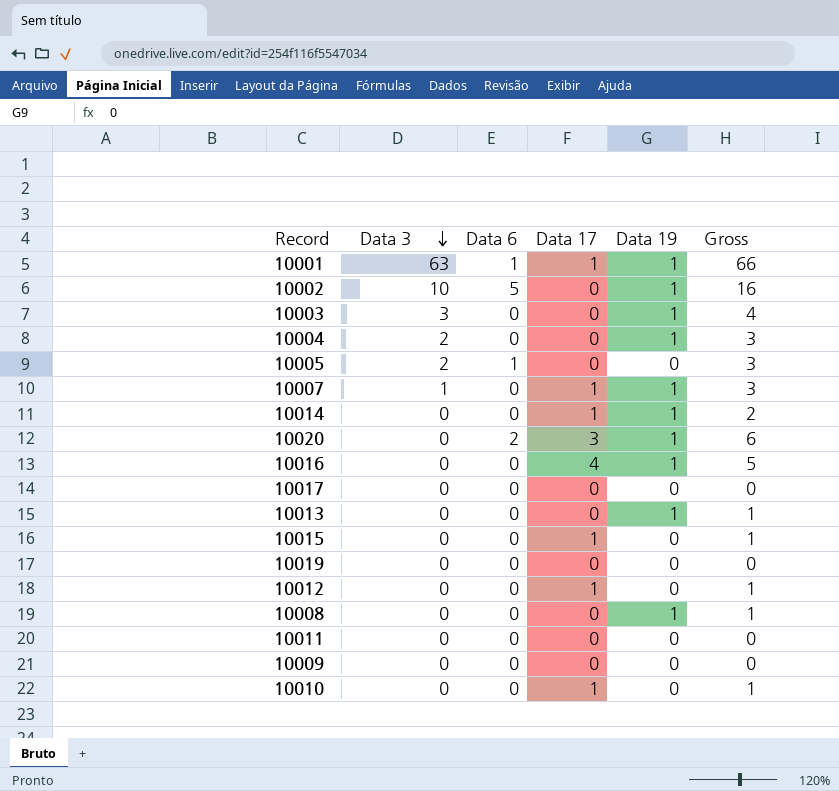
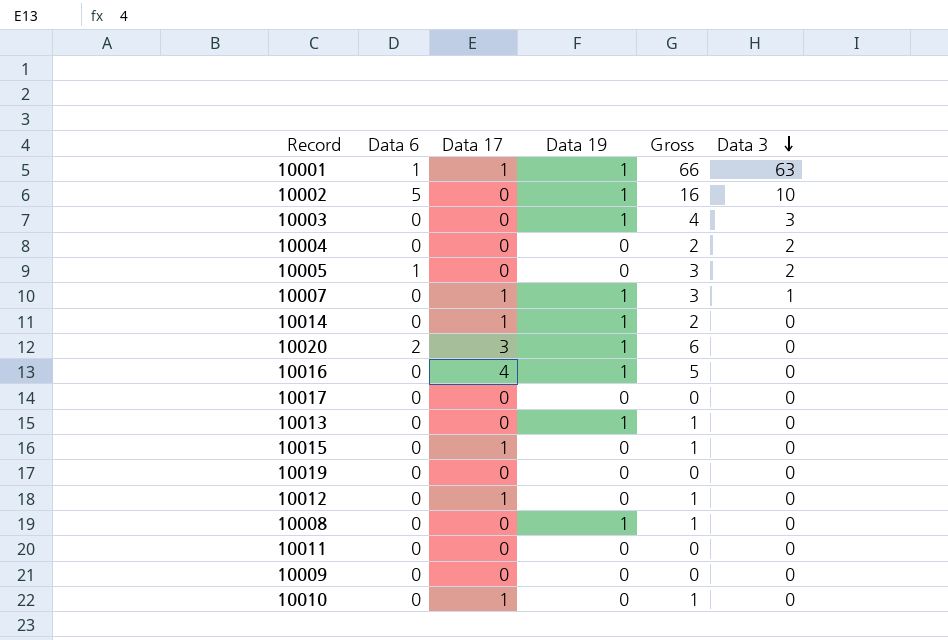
column Data 3 | position: 2 -> 6
10004 | Data 19: 1 -> 0
10004 | Gross: 3 -> 2

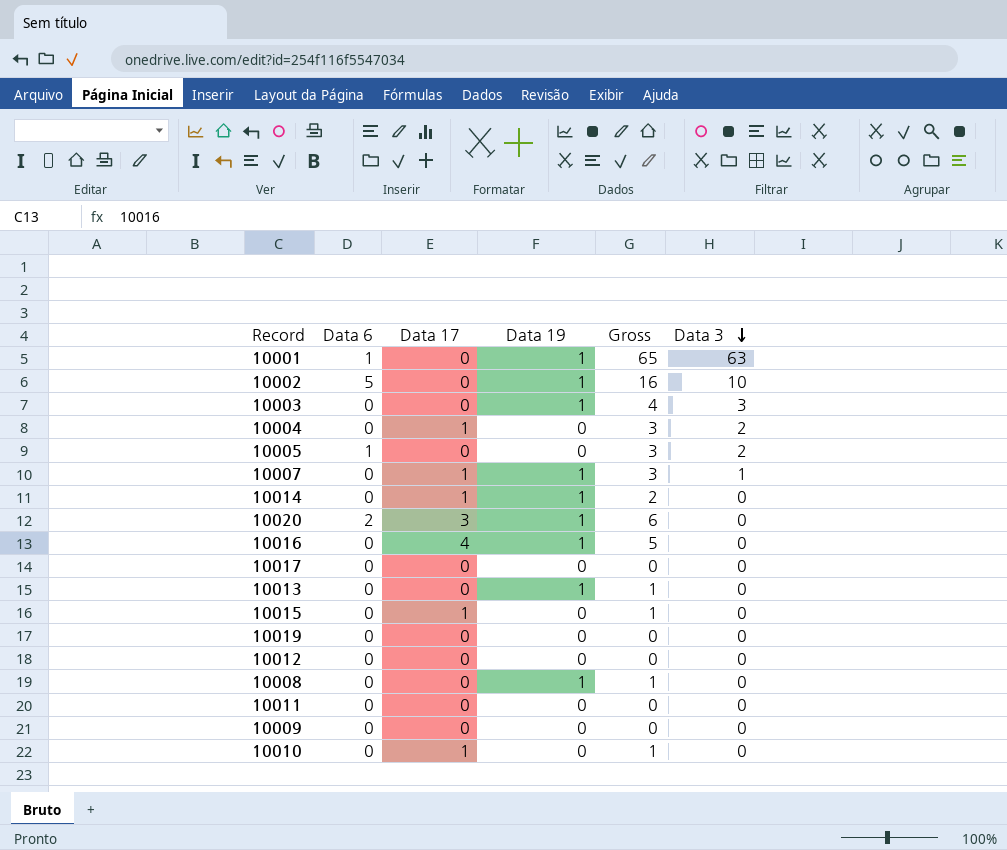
10001 | Data 17: 1 -> 0
10001 | Gross: 66 -> 65
10004 | Data 17: 0 -> 1
10004 | Gross: 2 -> 3
10012 | Data 17: 1 -> 0
10012 | Gross: 1 -> 0

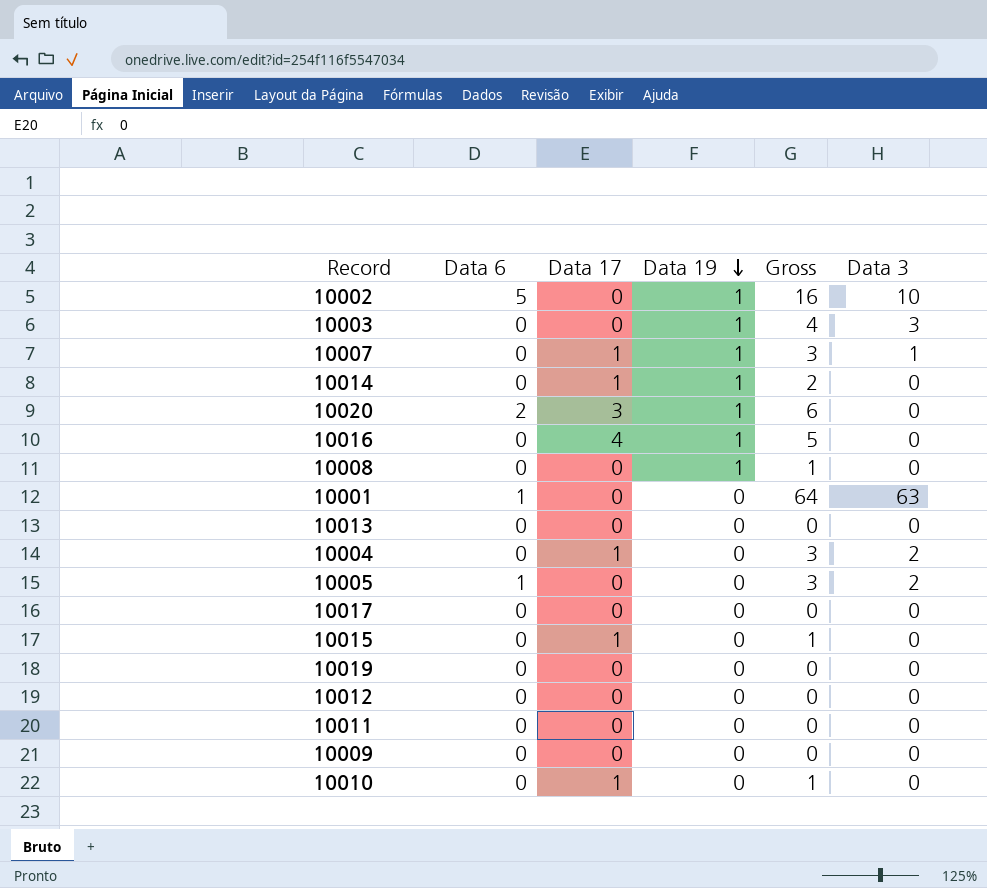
row order: Data 3 descending -> Data 19 descending
10001 | Data 19: 1 -> 0
10001 | Gross: 65 -> 64
10013 | Data 19: 1 -> 0
10013 | Gross: 1 -> 0

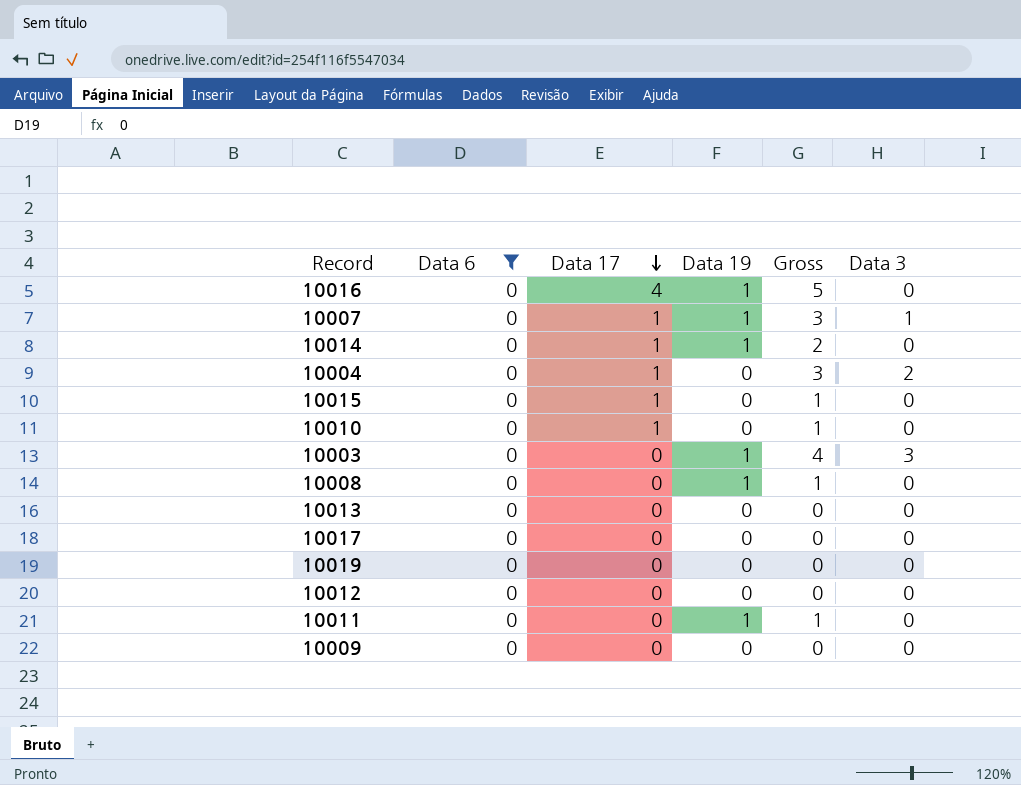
filter: none -> Data 6 = 0
row order: Data 19 descending -> Data 17 descending
10011 | Data 19: 0 -> 1
10011 | Gross: 0 -> 1

